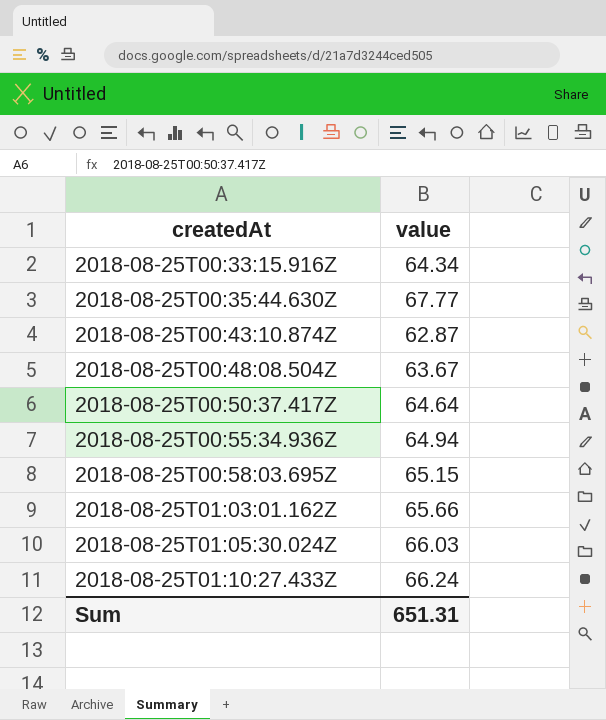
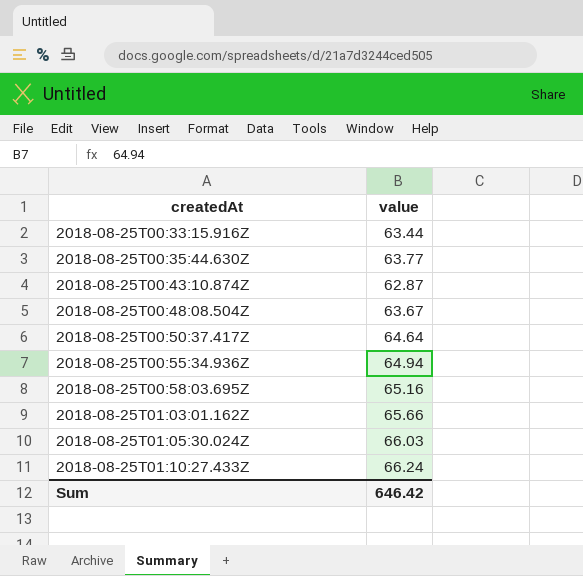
2018-08-25T00:33:15.916Z | value: 64.34 -> 63.44
2018-08-25T00:35:44.630Z | value: 67.77 -> 63.77
2018-08-25T00:58:03.695Z | value: 65.15 -> 65.16
Sum | value: 651.31 -> 646.42

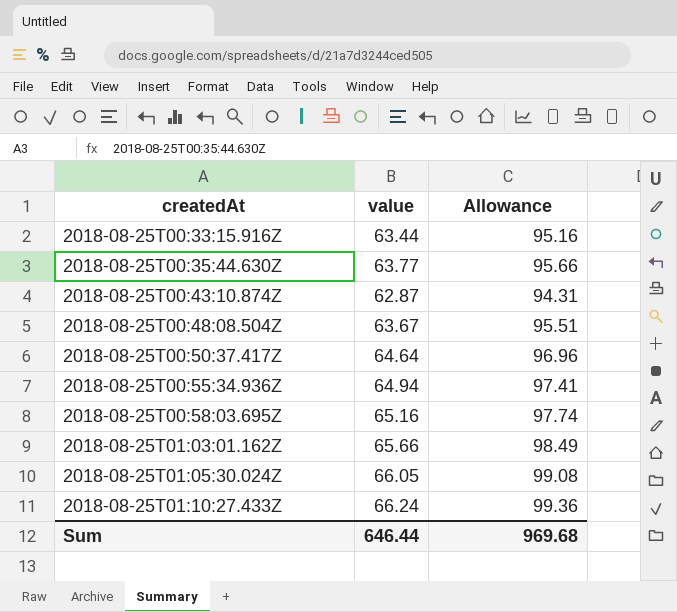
column Allowance | formula: none -> [value] * 1.5
2018-08-25T01:05:30.024Z | value: 66.03 -> 66.05
Sum | value: 646.42 -> 646.44

